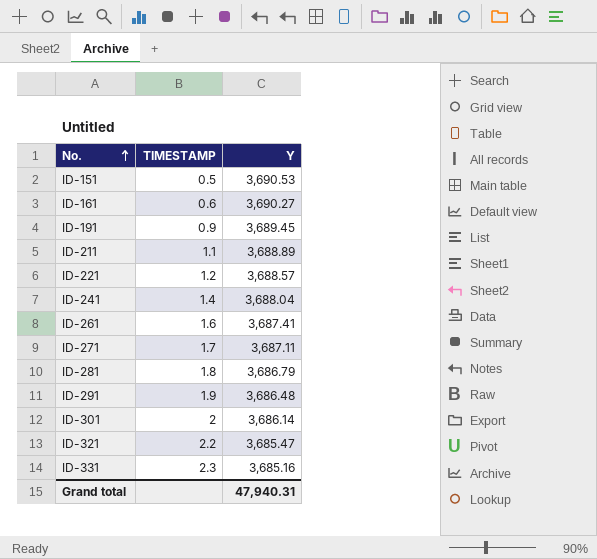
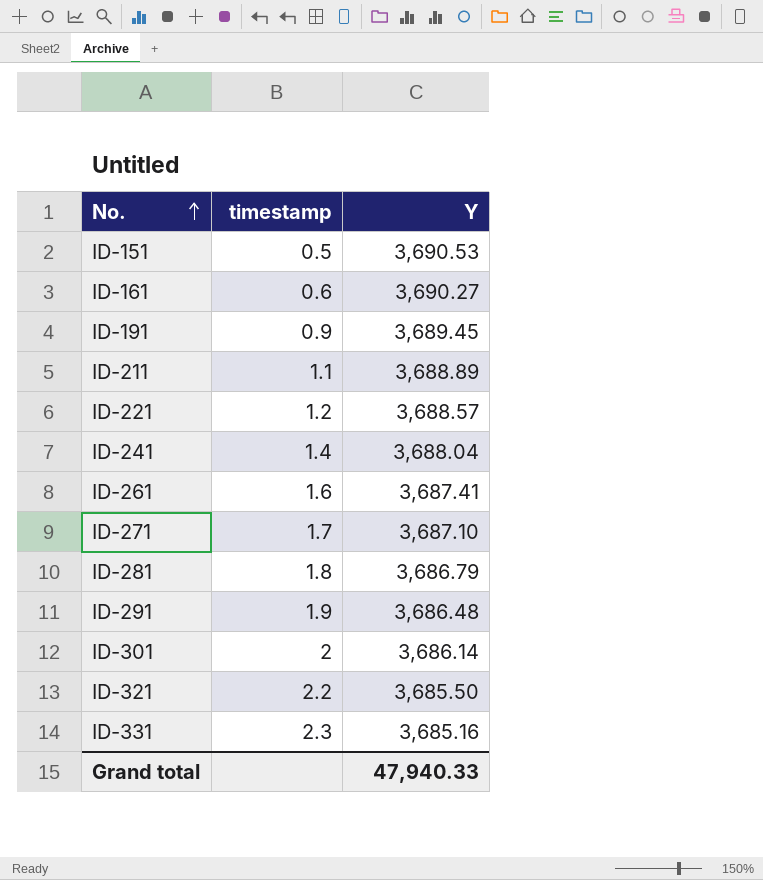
column name: TIMESTAMP -> timestamp
ID-271 | Y: 3,687.11 -> 3,687.10
ID-321 | Y: 3,685.47 -> 3,685.50
Grand total | Y: 47,940.31 -> 47,940.33

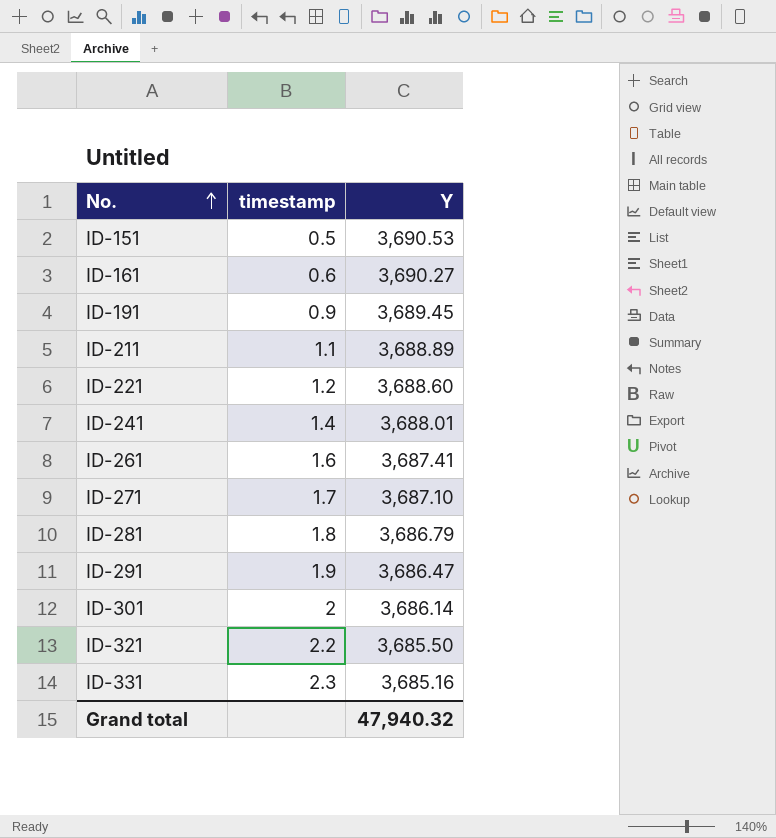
ID-221 | Y: 3,688.57 -> 3,688.60
ID-241 | Y: 3,688.04 -> 3,688.01
ID-291 | Y: 3,686.48 -> 3,686.47
Grand total | Y: 47,940.33 -> 47,940.32

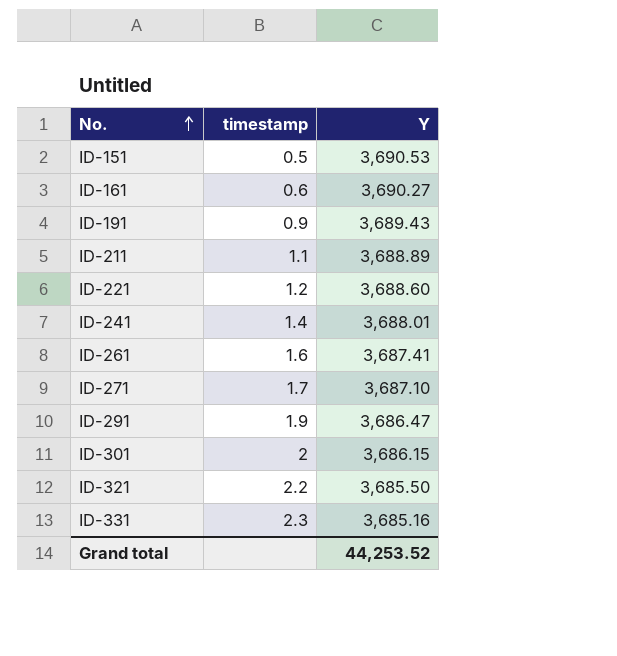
row ID-281: 1.8 | 3,686.79 -> none
ID-191 | Y: 3,689.45 -> 3,689.43
ID-301 | Y: 3,686.14 -> 3,686.15
Grand total | Y: 47,940.32 -> 44,253.52

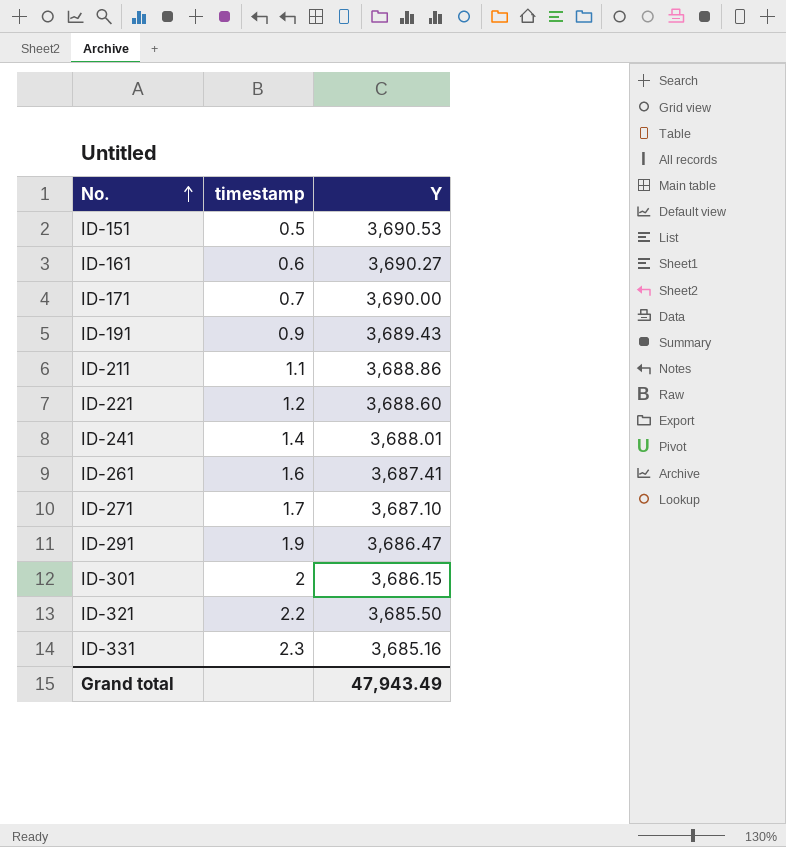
row ID-171: none -> 0.7 | 3,690.00
ID-211 | Y: 3,688.89 -> 3,688.86
Grand total | Y: 44,253.52 -> 47,943.49

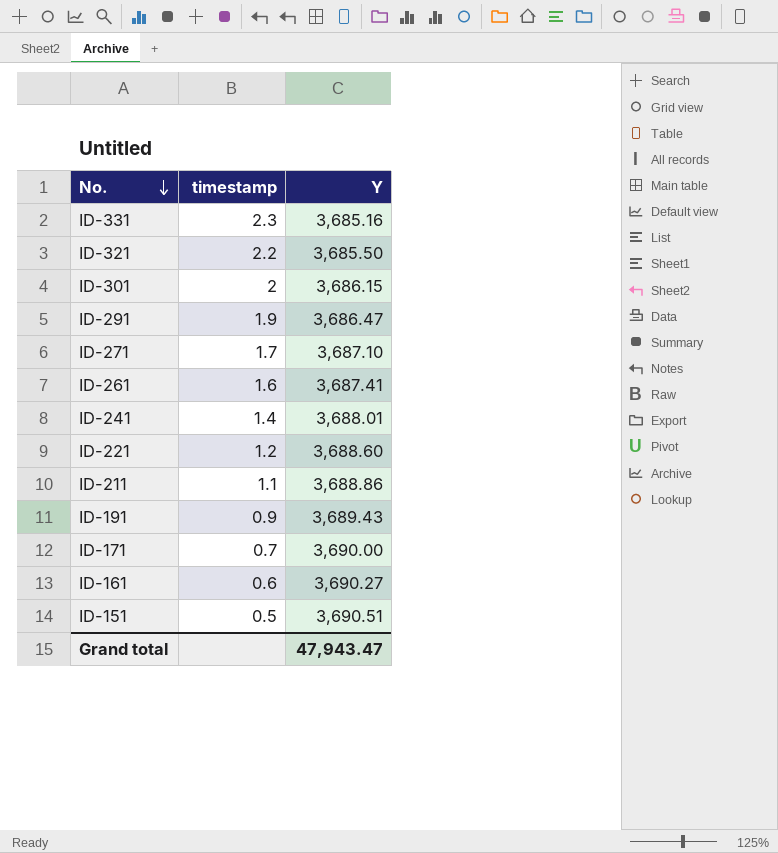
row order: No. ascending -> No. descending
ID-151 | Y: 3,690.53 -> 3,690.51
Grand total | Y: 47,943.49 -> 47,943.47

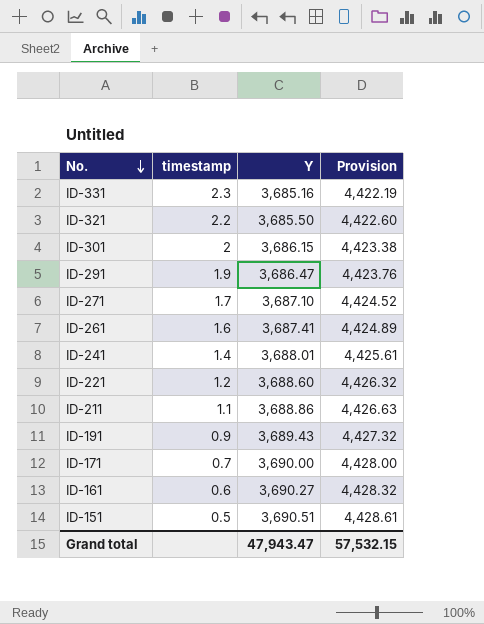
column Provision | formula: none -> [Y] * 1.2

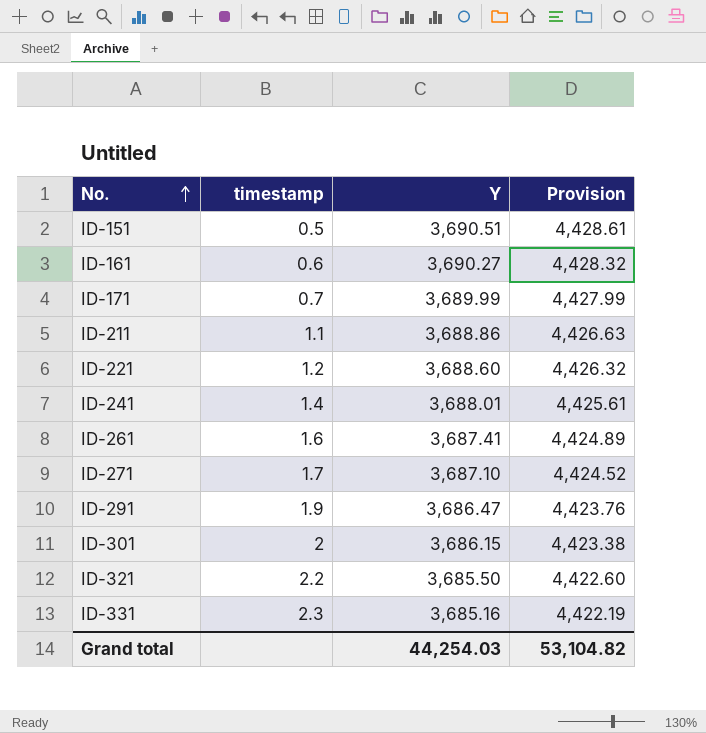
row order: No. descending -> No. ascending
row ID-191: 0.9 | 3,689.43 | 4,427.32 -> none
ID-171 | Y: 3,690.00 -> 3,689.99
ID-171 | Provision: 4,428.00 -> 4,427.99
Grand total | Y: 47,943.47 -> 44,254.03
Grand total | Provision: 57,532.15 -> 53,104.82

